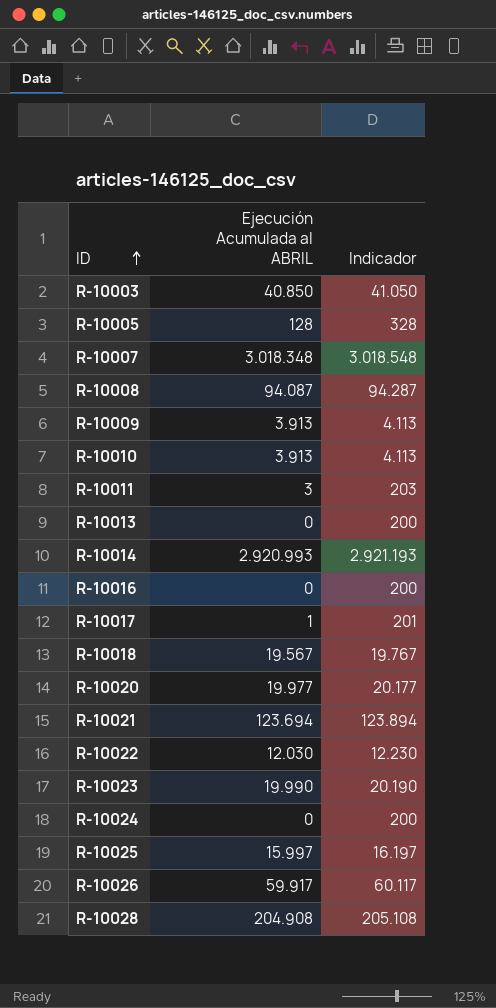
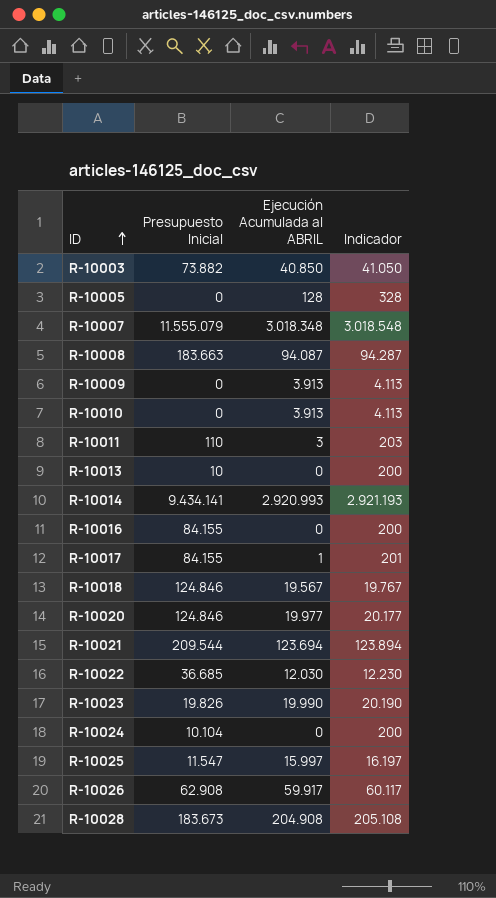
column Presupuesto Inicial | position: none -> 2

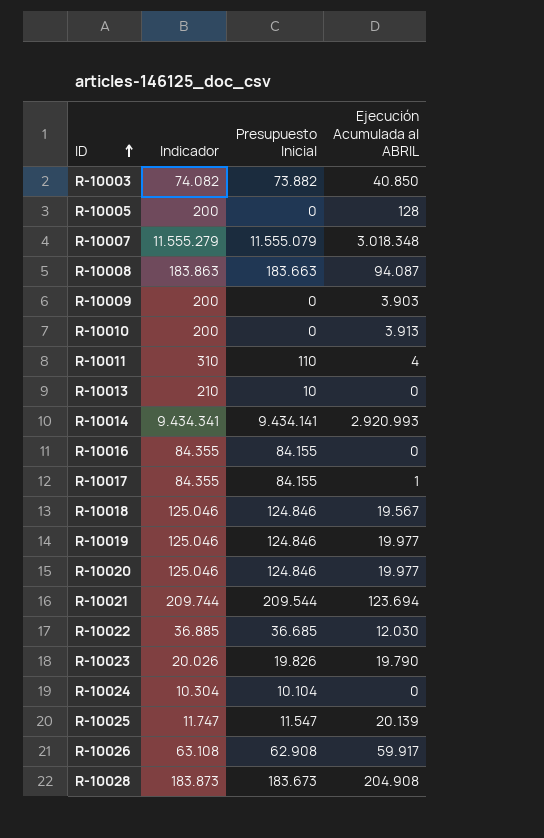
column Indicador | formula: [Ejecución Acumulada al ABRIL] + 200 -> [Presupuesto Inicial] + 200
column Indicador | position: 4 -> 2
R-10009 | Ejecución Acumulada al ABRIL: 3.913 -> 3.903
R-10011 | Ejecución Acumulada al ABRIL: 3 -> 4
row R-10019: none -> 125.046 | 124.846 | 19.977
R-10023 | Ejecución Acumulada al ABRIL: 19.990 -> 19.790
R-10025 | Ejecución Acumulada al ABRIL: 15.997 -> 20.139

